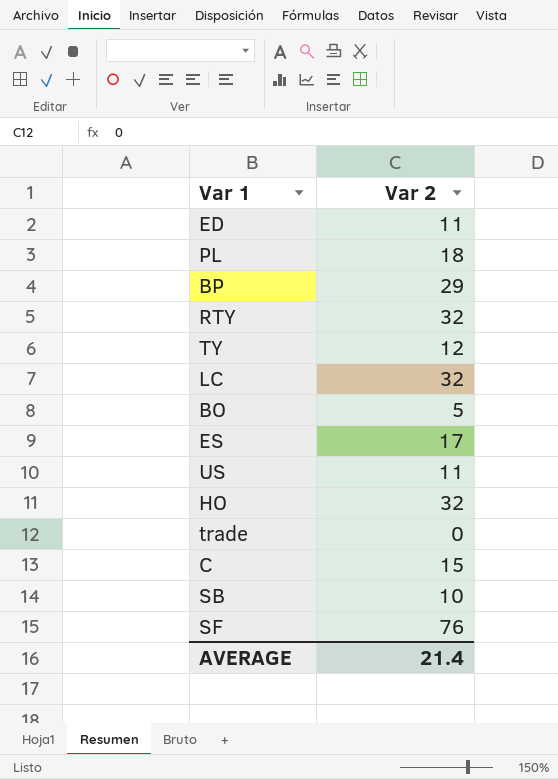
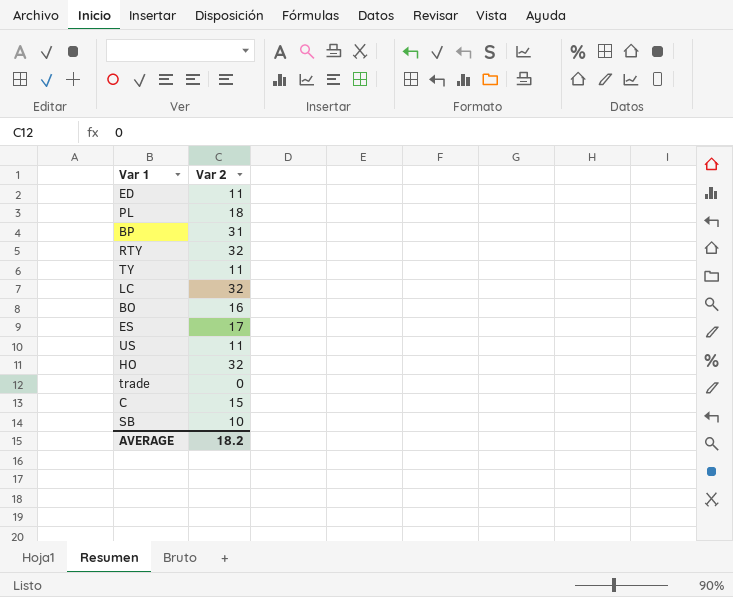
row SF: 76 -> none
BP | Var 2: 29 -> 31
TY | Var 2: 12 -> 11
BO | Var 2: 5 -> 16
AVERAGE | Var 2: 21.4 -> 18.2

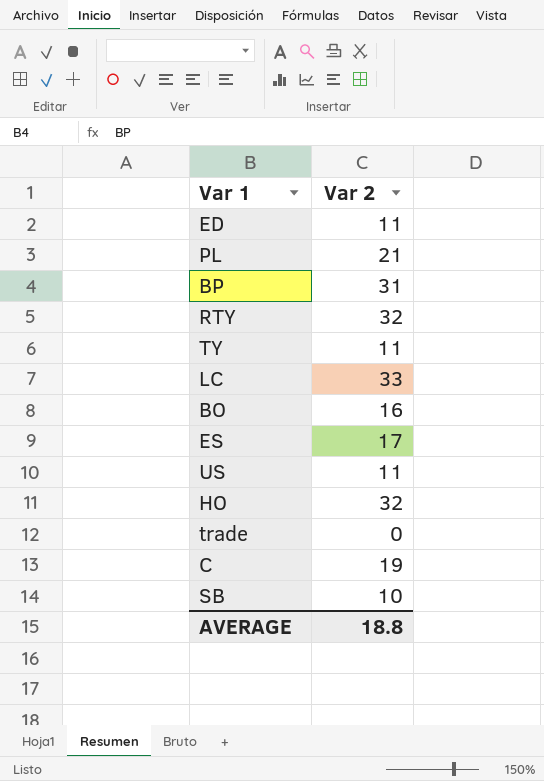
PL | Var 2: 18 -> 21
LC | Var 2: 32 -> 33
C | Var 2: 15 -> 19
AVERAGE | Var 2: 18.2 -> 18.8

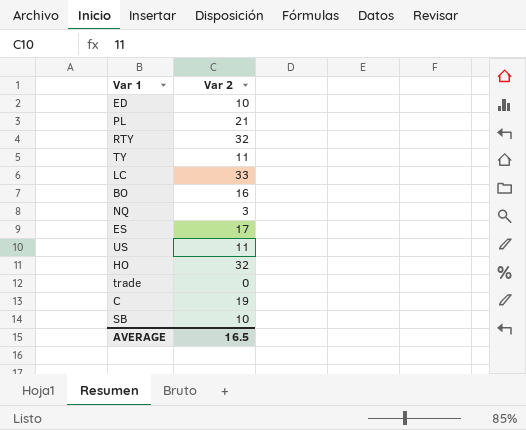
row BP: 31 -> none
ED | Var 2: 11 -> 10
row NQ: none -> 3
AVERAGE | Var 2: 18.8 -> 16.5

